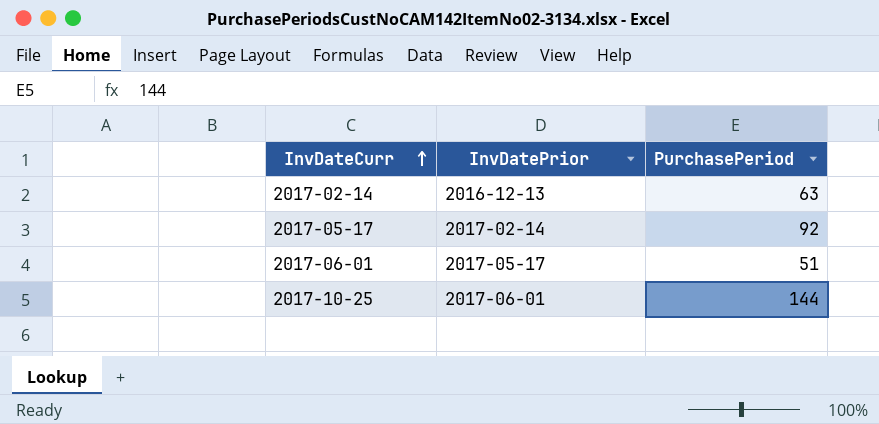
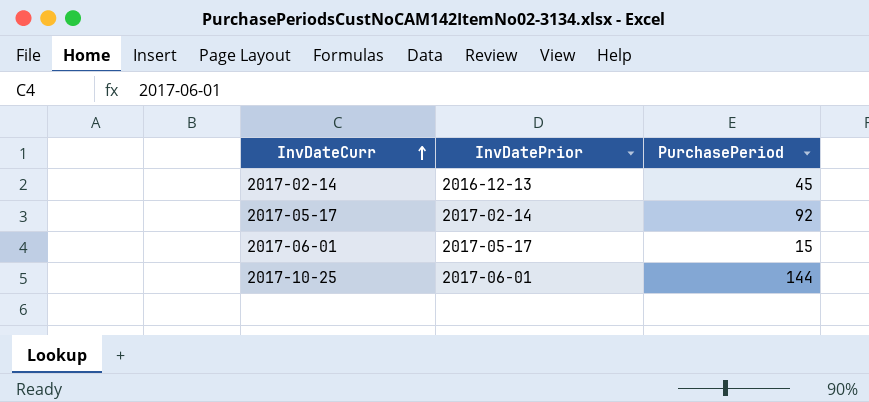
2017-02-14 | PurchasePeriod: 63 -> 45
2017-06-01 | PurchasePeriod: 51 -> 15

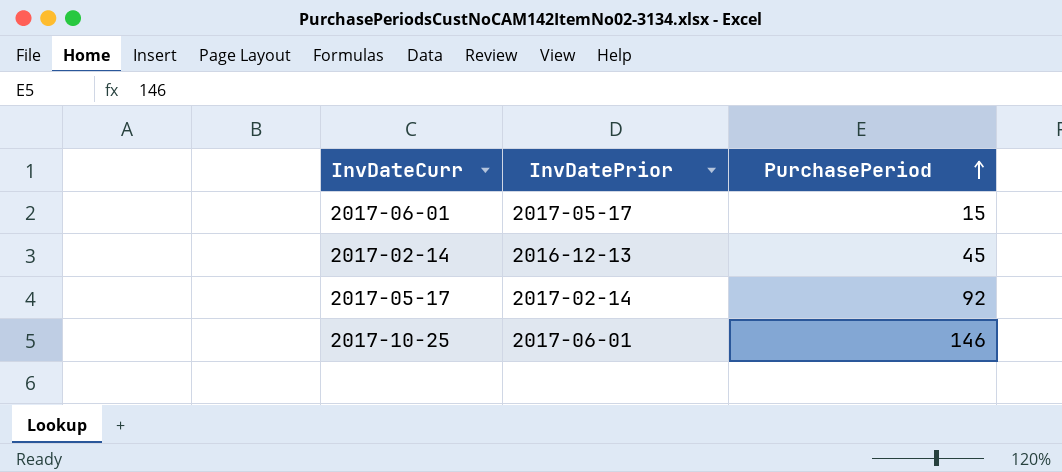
row order: InvDateCurr ascending -> PurchasePeriod ascending
2017-10-25 | PurchasePeriod: 144 -> 146

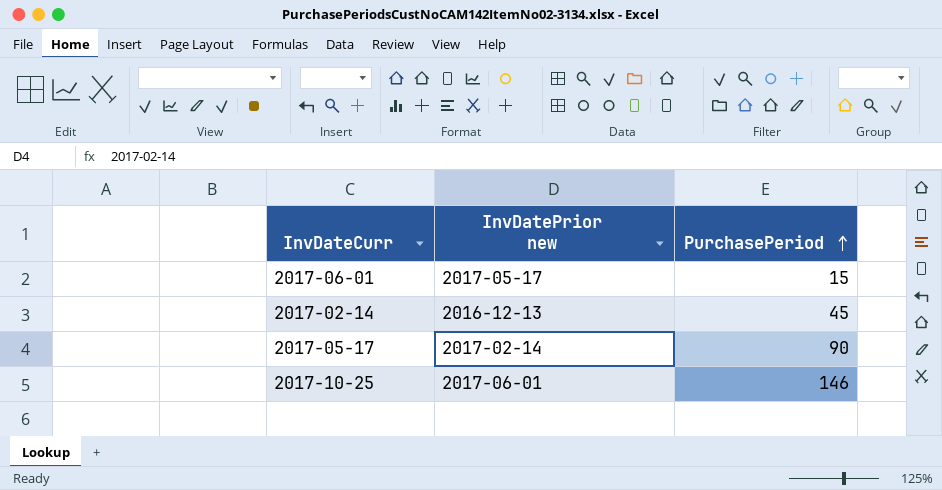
column name: InvDatePrior -> InvDatePrior new
2017-05-17 | PurchasePeriod: 92 -> 90

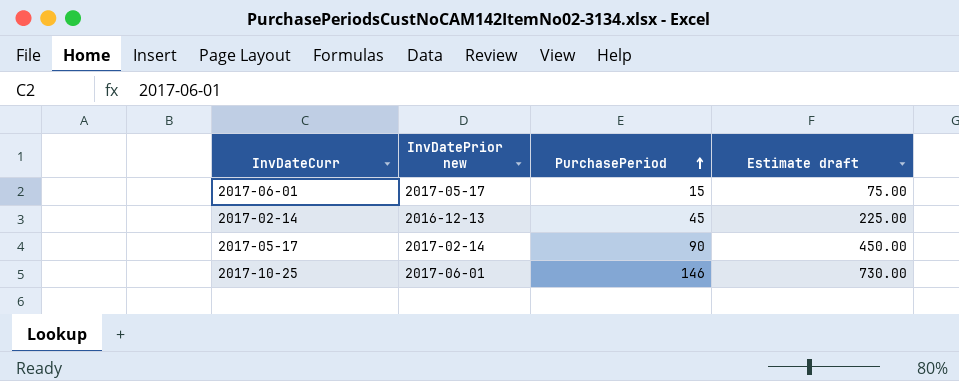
column Estimate draft | formula: none -> [PurchasePeriod] * 5

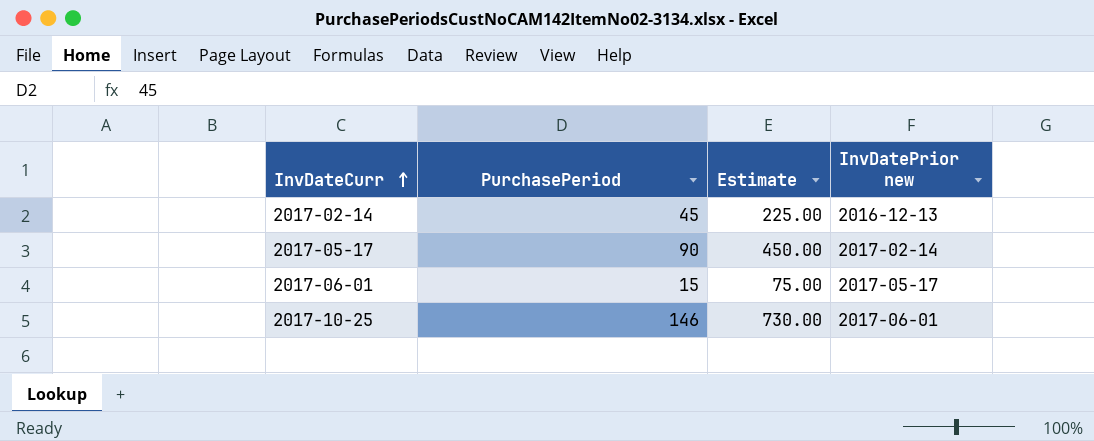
row order: PurchasePeriod ascending -> InvDateCurr ascending
column name: Estimate draft -> Estimate
column InvDatePrior new | position: 2 -> 4

